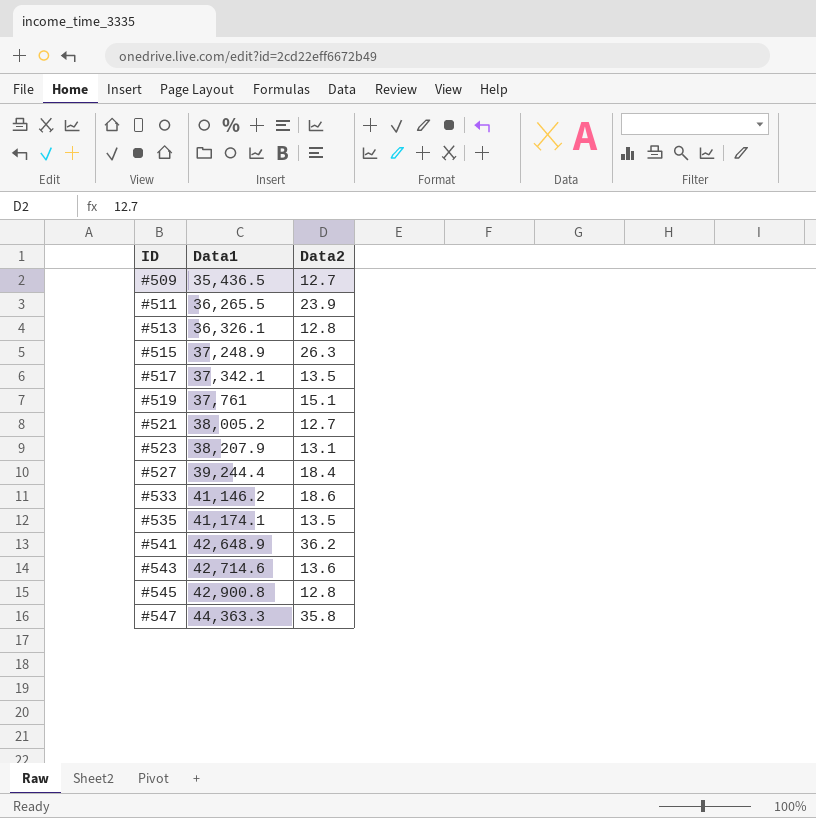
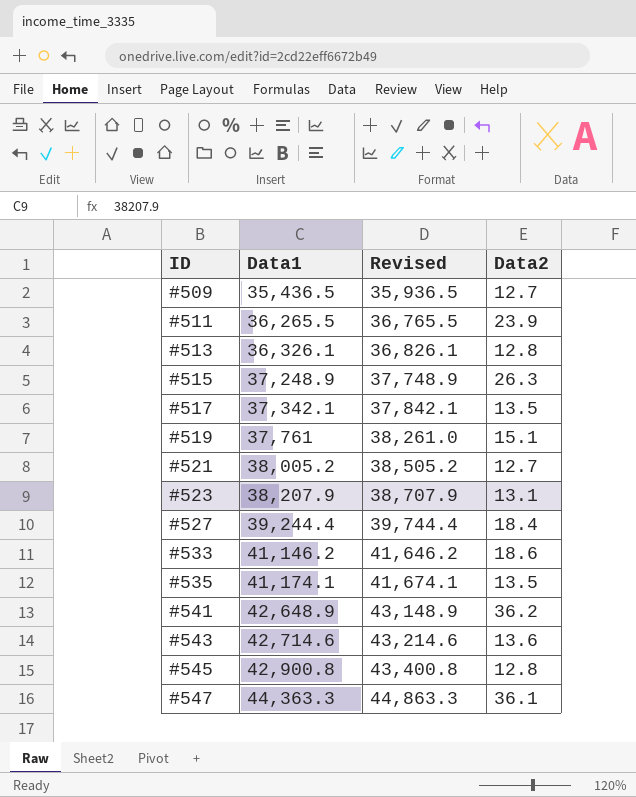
column Revised | formula: none -> [Data1] + 500
#547 | Data2: 35.8 -> 36.1

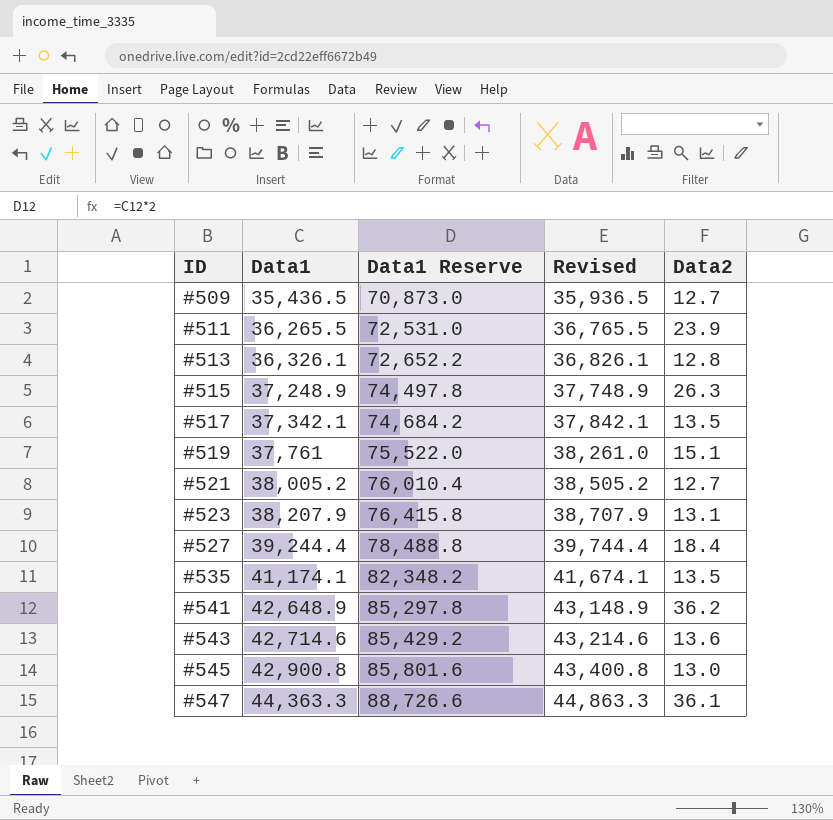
column Data1 Reserve | formula: none -> [Data1] * 2
row #533: 41,146.2 | 41,646.2 | 18.6 -> none
#545 | Data2: 12.8 -> 13.0

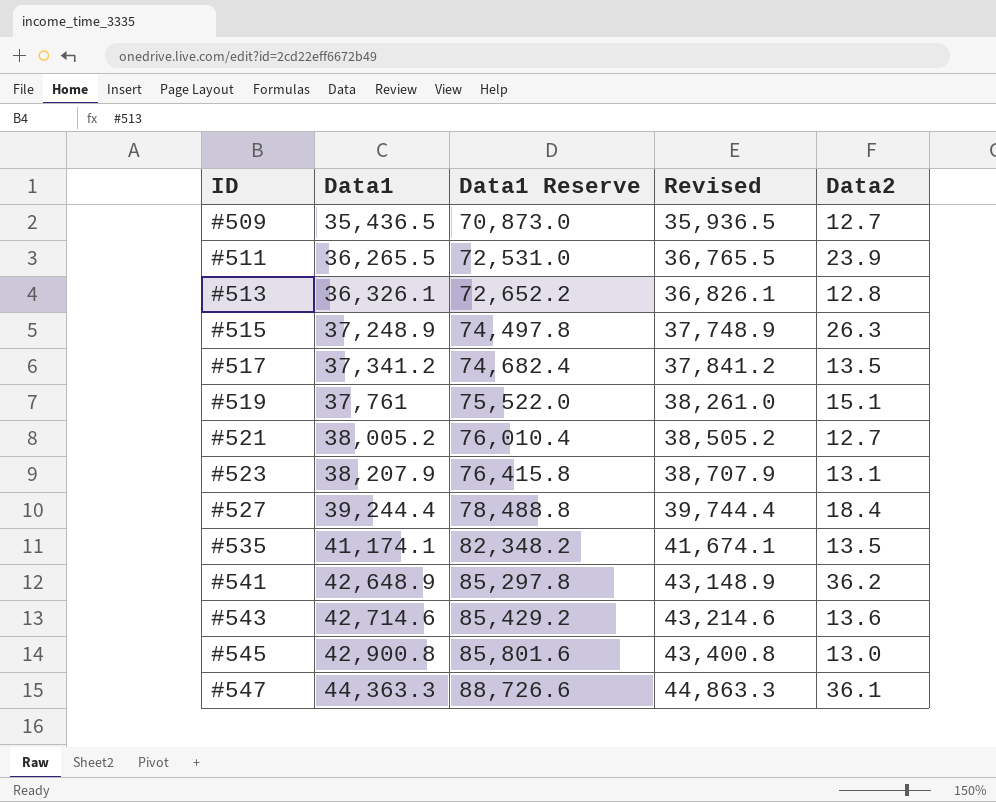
#517 | Data1: 37,342.1 -> 37,341.2
#517 | Data1 Reserve: 74,684.2 -> 74,682.4
#517 | Revised: 37,842.1 -> 37,841.2

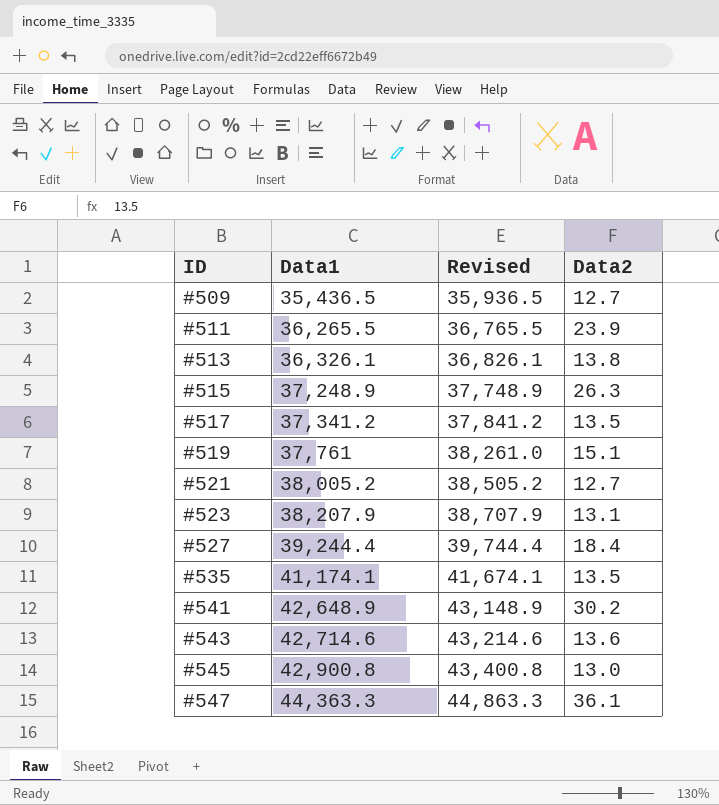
column Data1 Reserve | formula: [Data1] * 2 -> none
#513 | Data2: 12.8 -> 13.8
#541 | Data2: 36.2 -> 30.2

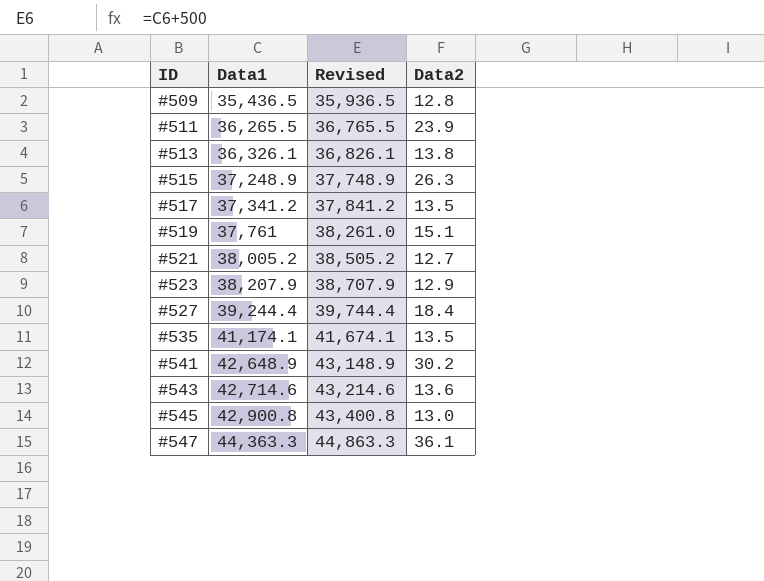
#509 | Data2: 12.7 -> 12.8
#523 | Data2: 13.1 -> 12.9

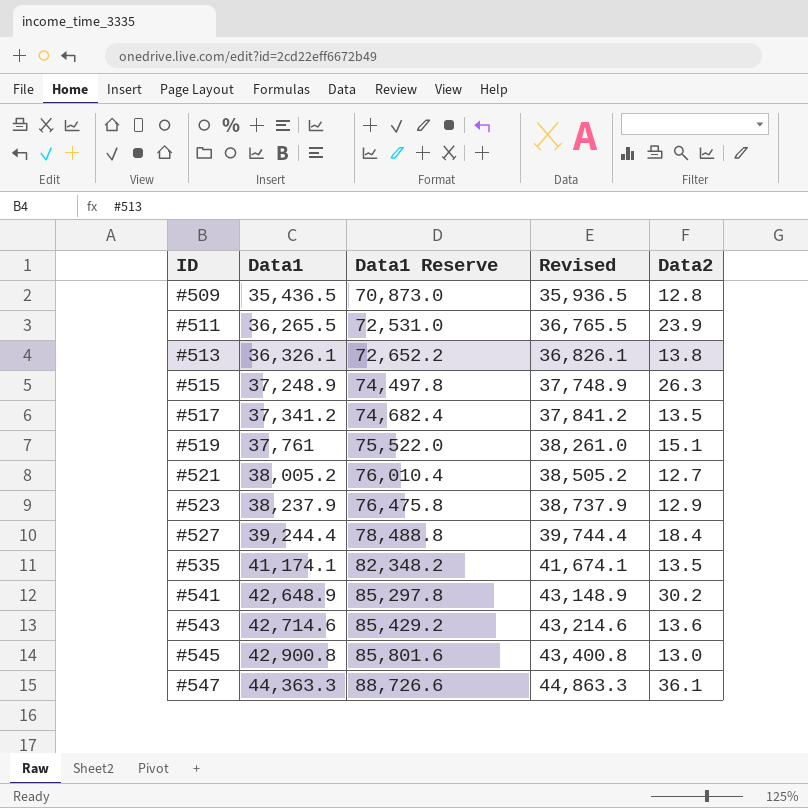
column Data1 Reserve | formula: none -> [Data1] * 2
#523 | Data1: 38,207.9 -> 38,237.9
#523 | Revised: 38,707.9 -> 38,737.9

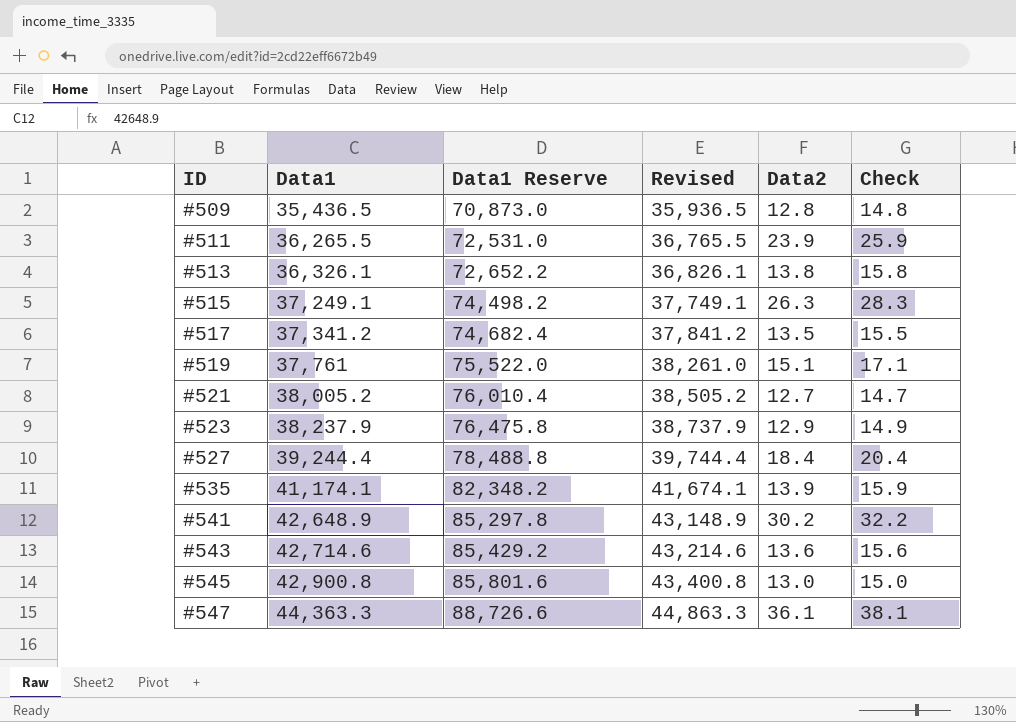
column Check | formula: none -> [Data2] + 2
#515 | Data1: 37,248.9 -> 37,249.1
#515 | Data1 Reserve: 74,497.8 -> 74,498.2
#515 | Revised: 37,748.9 -> 37,749.1
#535 | Data2: 13.5 -> 13.9

